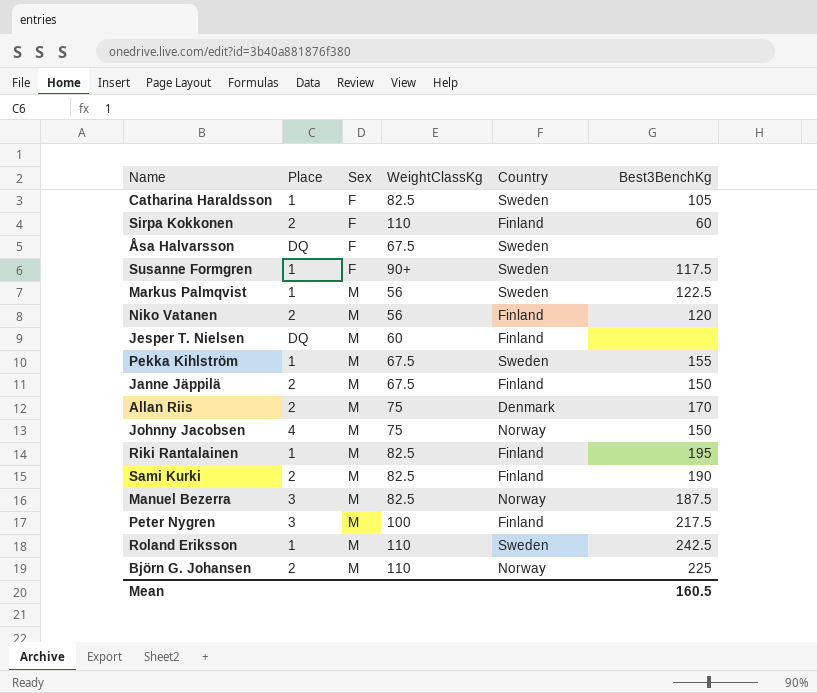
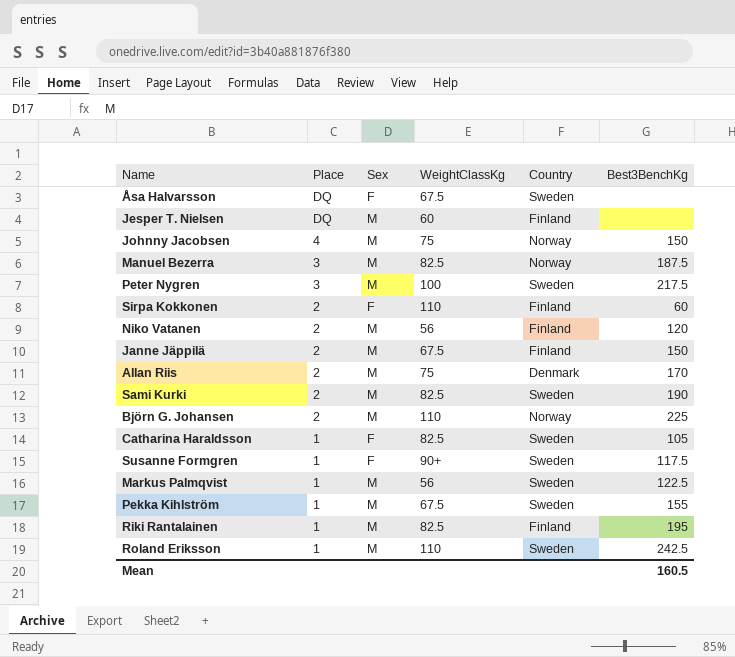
row order: Sex ascending -> Place descending
Peter Nygren | Country: Finland -> Sweden
Sami Kurki | Country: Finland -> Sweden

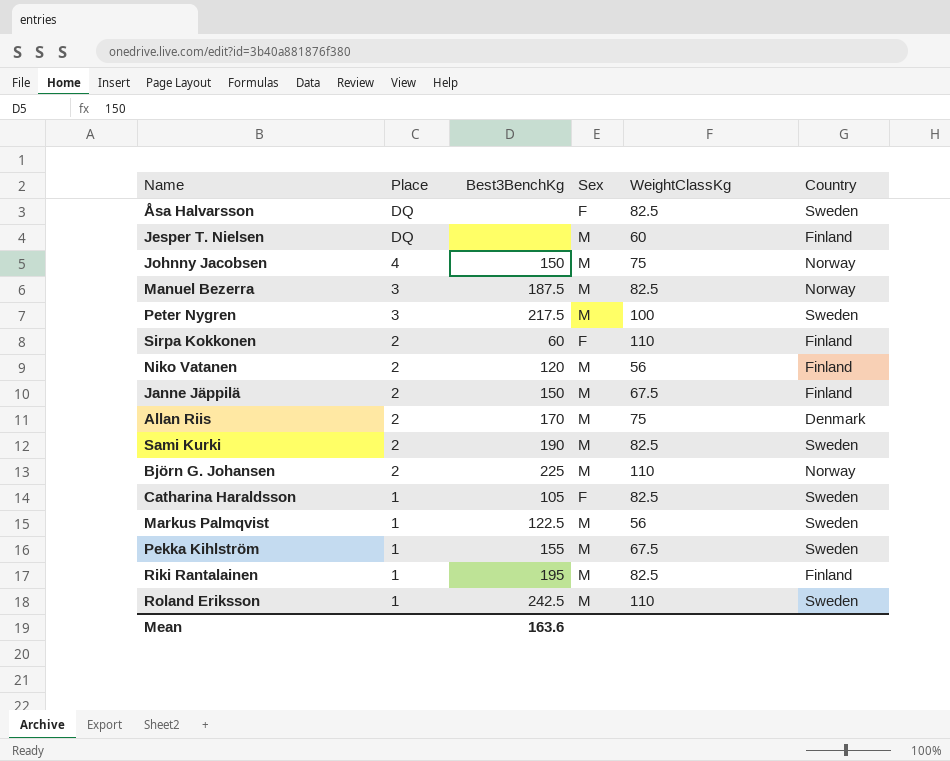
column Best3BenchKg | position: 6 -> 3
row Susanne Formgren: 1 | F | 90+ | Sweden | 117.5 -> none
Åsa Halvarsson | WeightClassKg: 67.5 -> 82.5
Mean | Best3BenchKg: 160.5 -> 163.6

